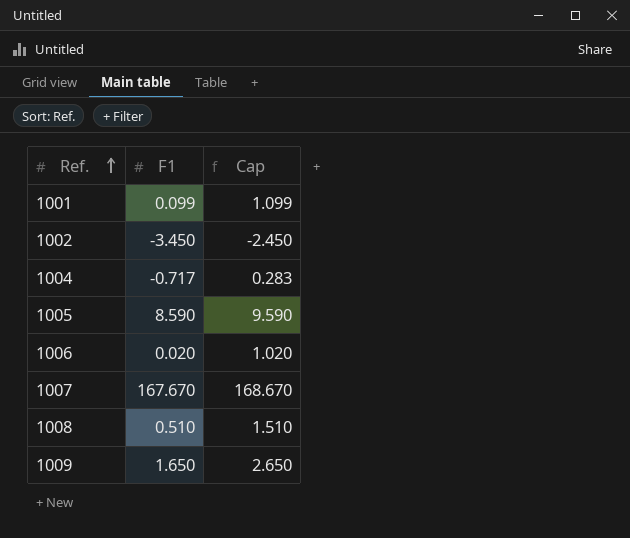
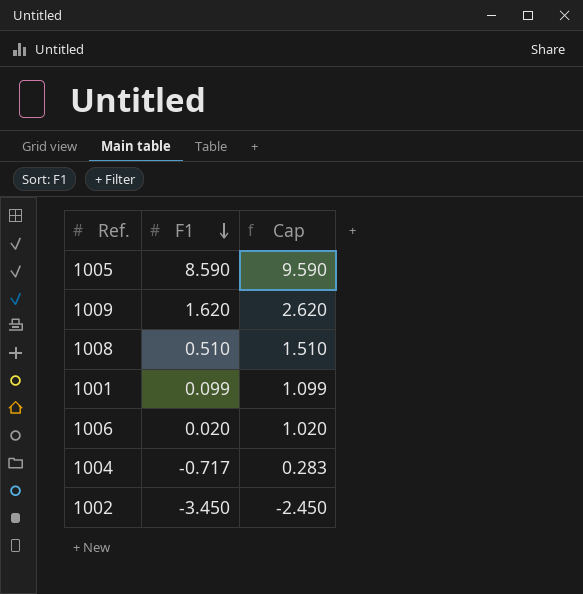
row order: Ref. ascending -> F1 descending
row 1007: 167.670 | 168.670 -> none
1009 | F1: 1.650 -> 1.620
1009 | Cap: 2.650 -> 2.620

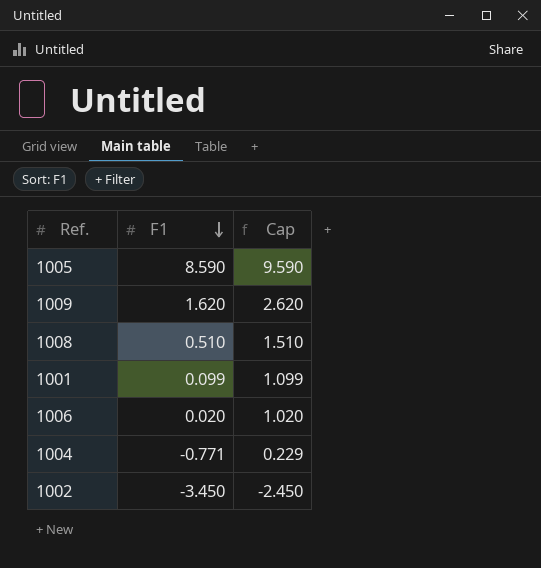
1004 | F1: -0.717 -> -0.771
1004 | Cap: 0.283 -> 0.229

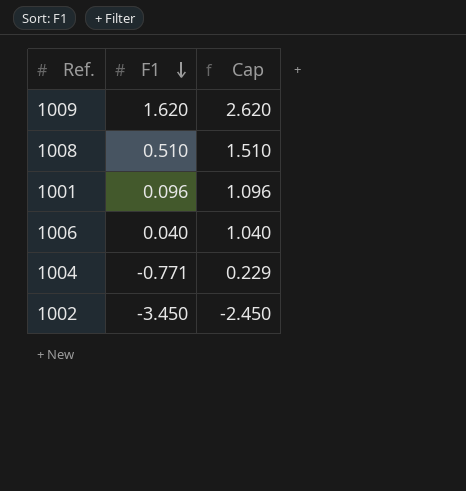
row 1005: 8.590 | 9.590 -> none
1001 | F1: 0.099 -> 0.096
1001 | Cap: 1.099 -> 1.096
1006 | F1: 0.020 -> 0.040
1006 | Cap: 1.020 -> 1.040

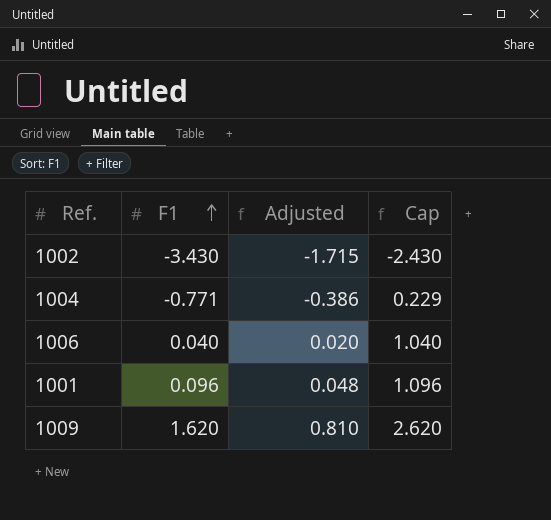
row order: F1 descending -> F1 ascending
column Adjusted | formula: none -> [F1] * 0.5
row 1008: 0.510 | 1.510 -> none
1002 | F1: -3.450 -> -3.430
1002 | Cap: -2.450 -> -2.430

